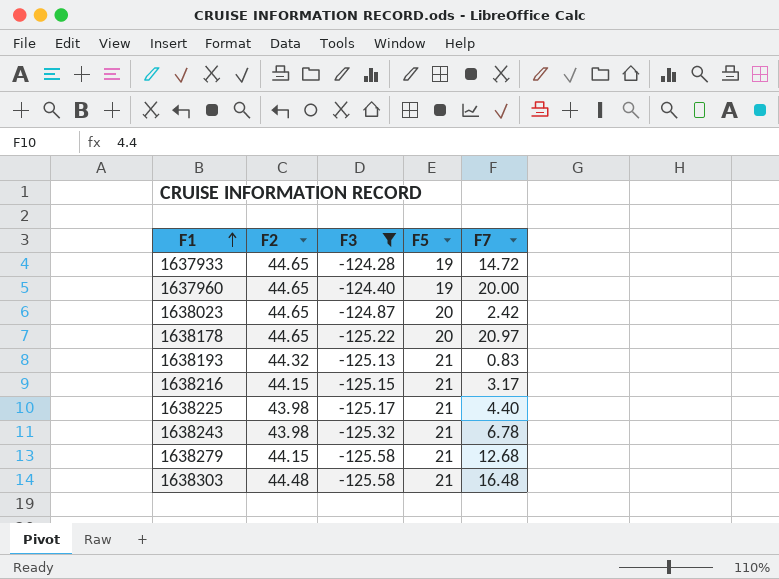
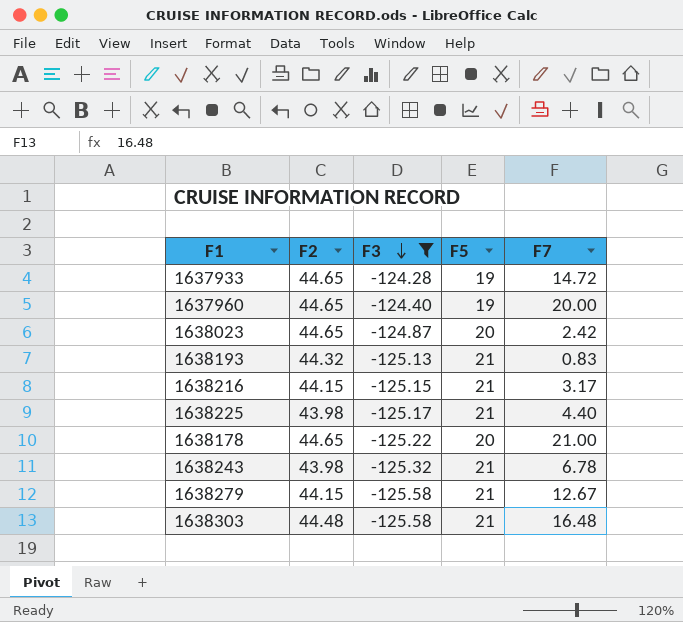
row order: F1 ascending -> F3 descending
1638178 | F7: 20.97 -> 21.00
1638279 | F7: 12.68 -> 12.67

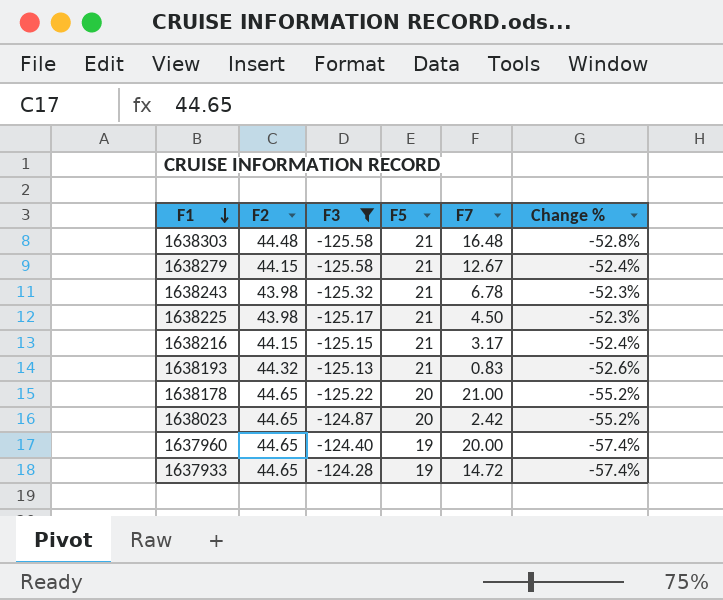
row order: F3 descending -> F1 descending
column Change % | formula: none -> ([F5] - [F2]) / [F2]
1638225 | F7: 4.40 -> 4.50

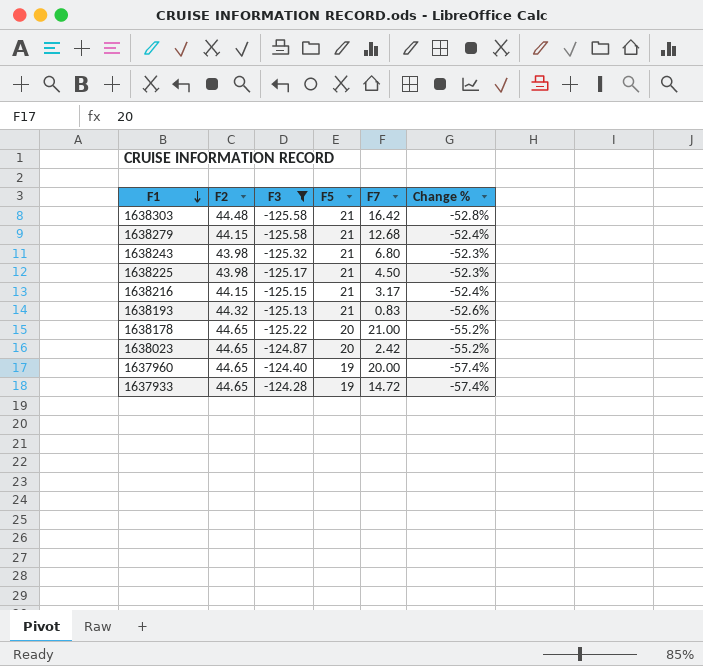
1638303 | F7: 16.48 -> 16.42
1638279 | F7: 12.67 -> 12.68
1638243 | F7: 6.78 -> 6.80

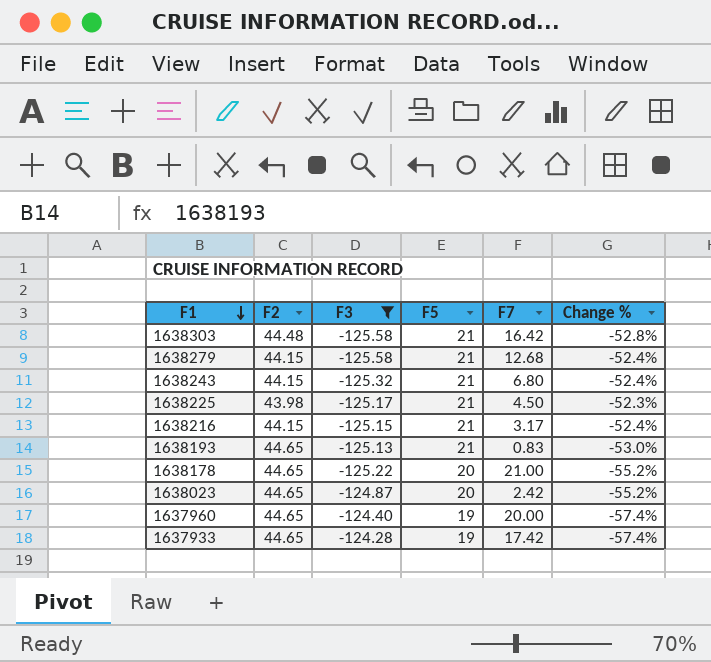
1638243 | F2: 43.98 -> 44.15
1638243 | Change %: -52.3% -> -52.4%
1638193 | F2: 44.32 -> 44.65
1638193 | Change %: -52.6% -> -53.0%
1637933 | F7: 14.72 -> 17.42

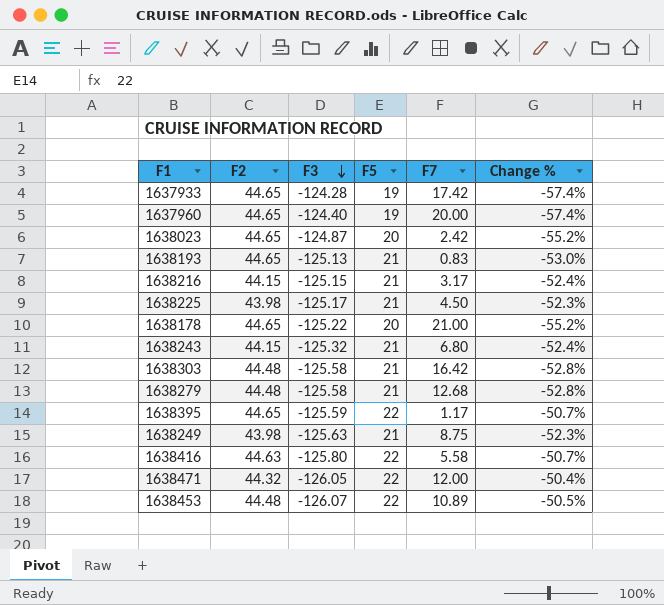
filter: F3 >= -125.58 -> none
row order: F1 descending -> F3 descending
1638279 | F2: 44.15 -> 44.48
1638279 | Change %: -52.4% -> -52.8%

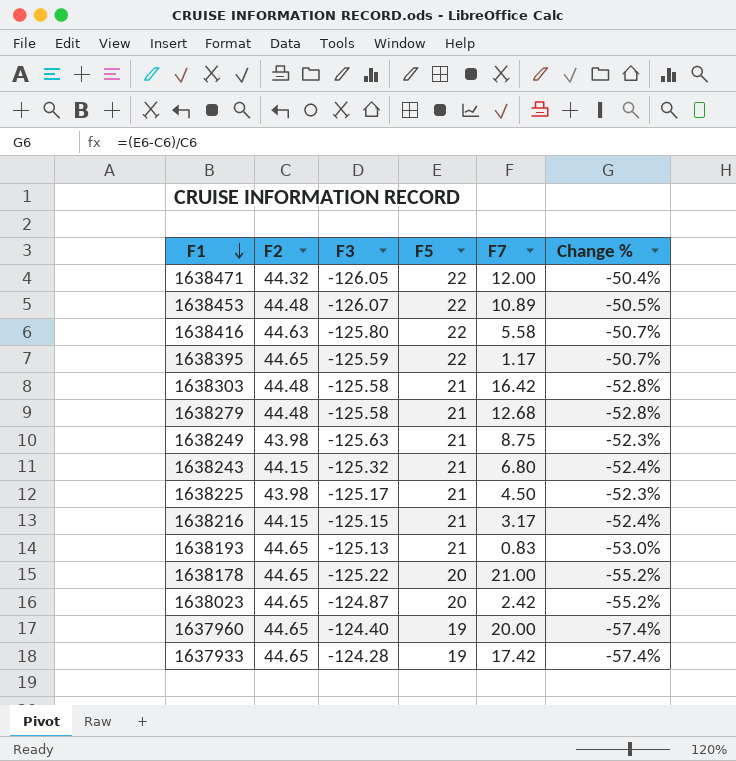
row order: F3 descending -> F1 descending

